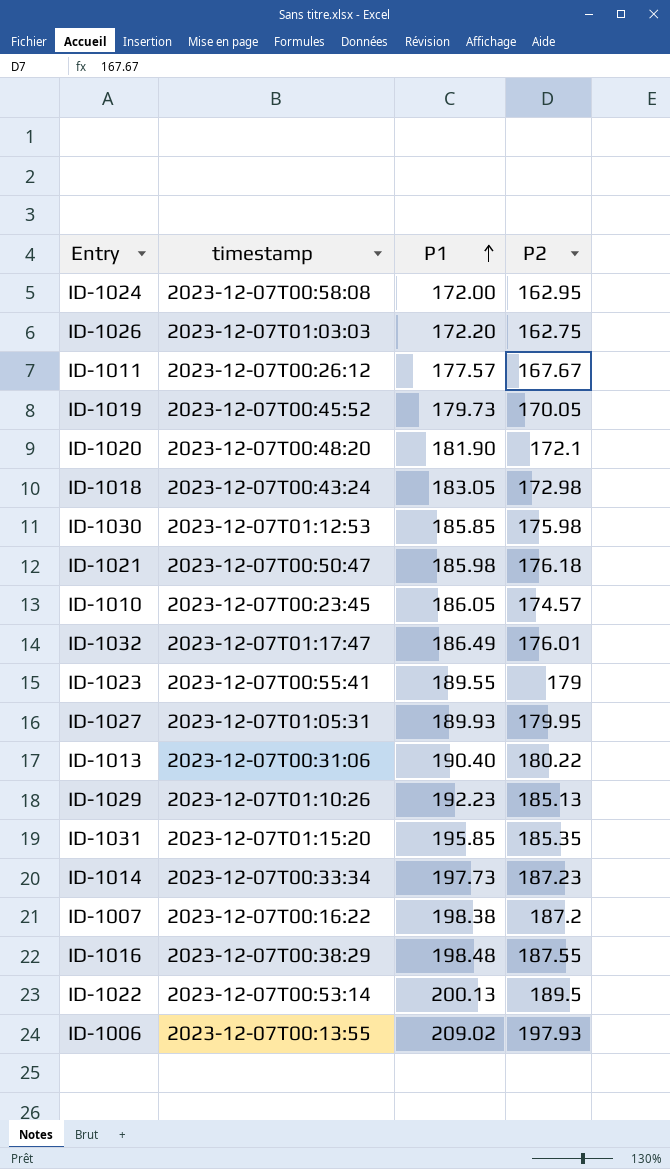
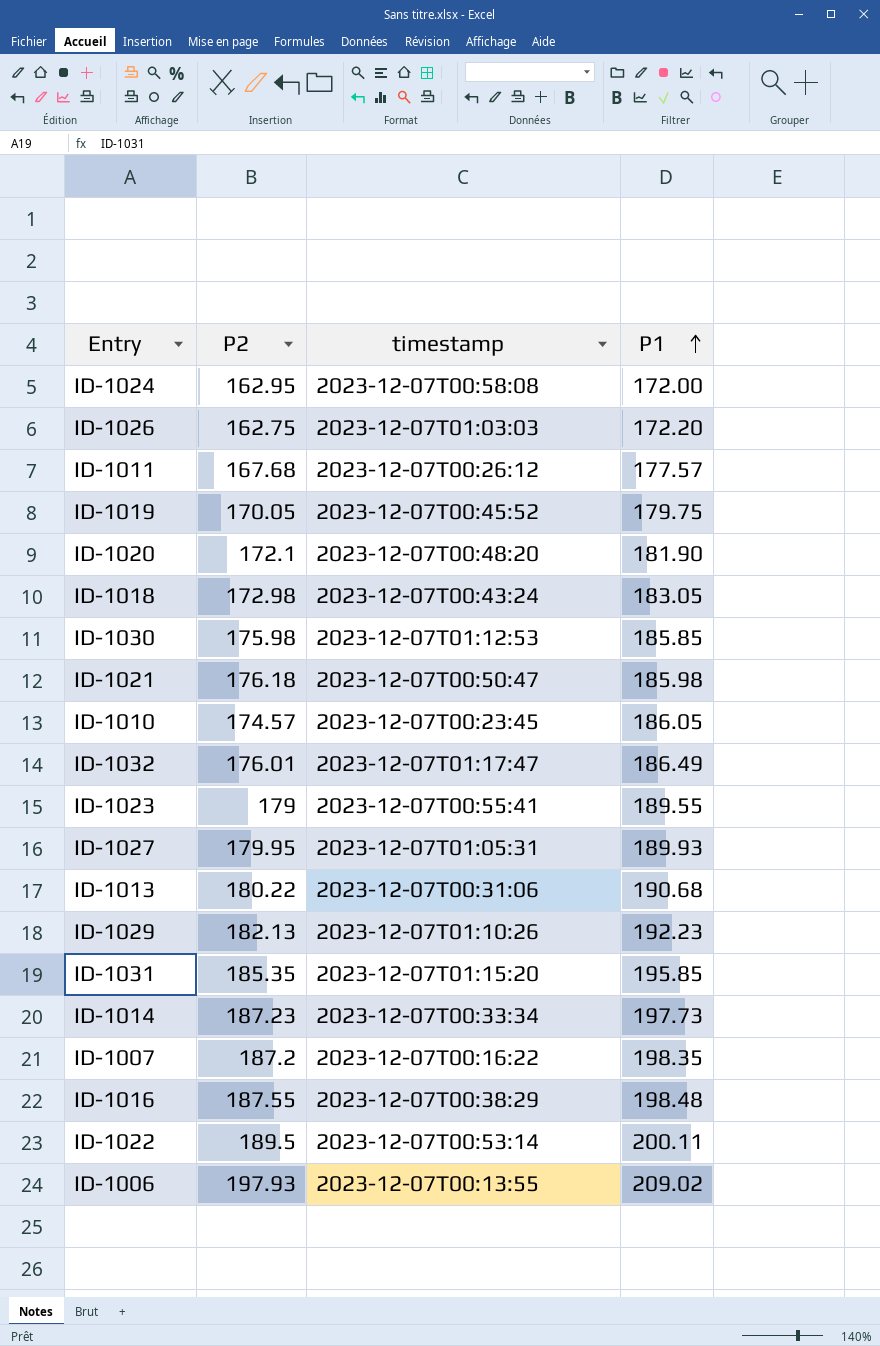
column P2 | position: 4 -> 2
ID-1011 | P2: 167.67 -> 167.68
ID-1019 | P1: 179.73 -> 179.75
ID-1013 | P1: 190.40 -> 190.68
ID-1029 | P2: 185.13 -> 182.13
ID-1007 | P1: 198.38 -> 198.35
ID-1022 | P1: 200.13 -> 200.11

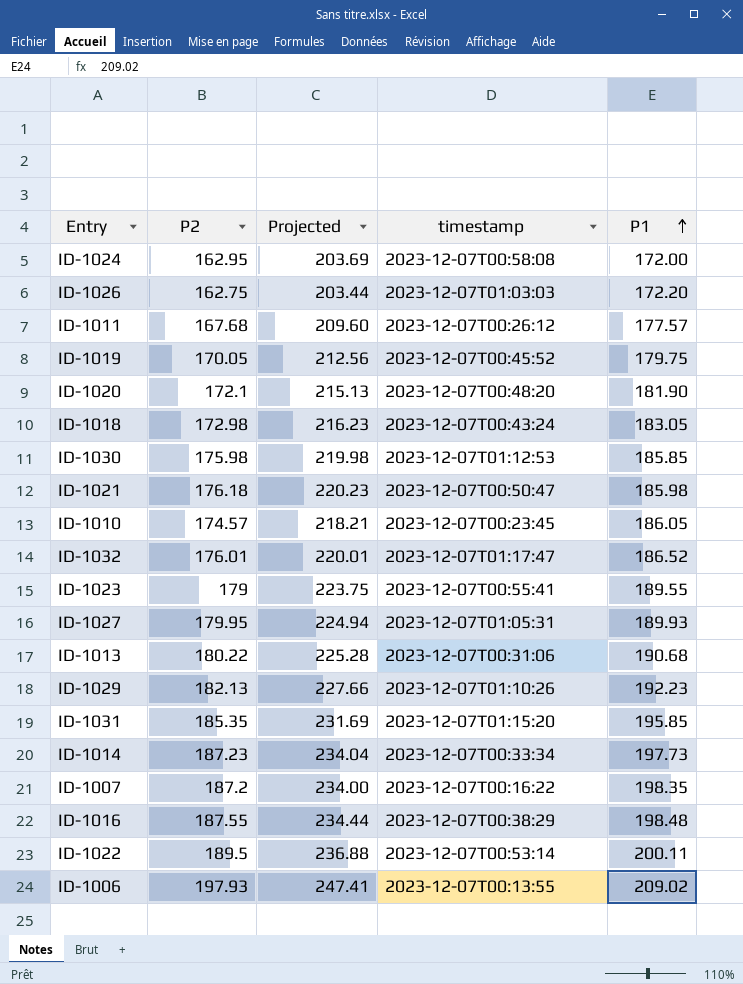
column Projected | formula: none -> [P2] * 1.25
ID-1032 | P1: 186.49 -> 186.52

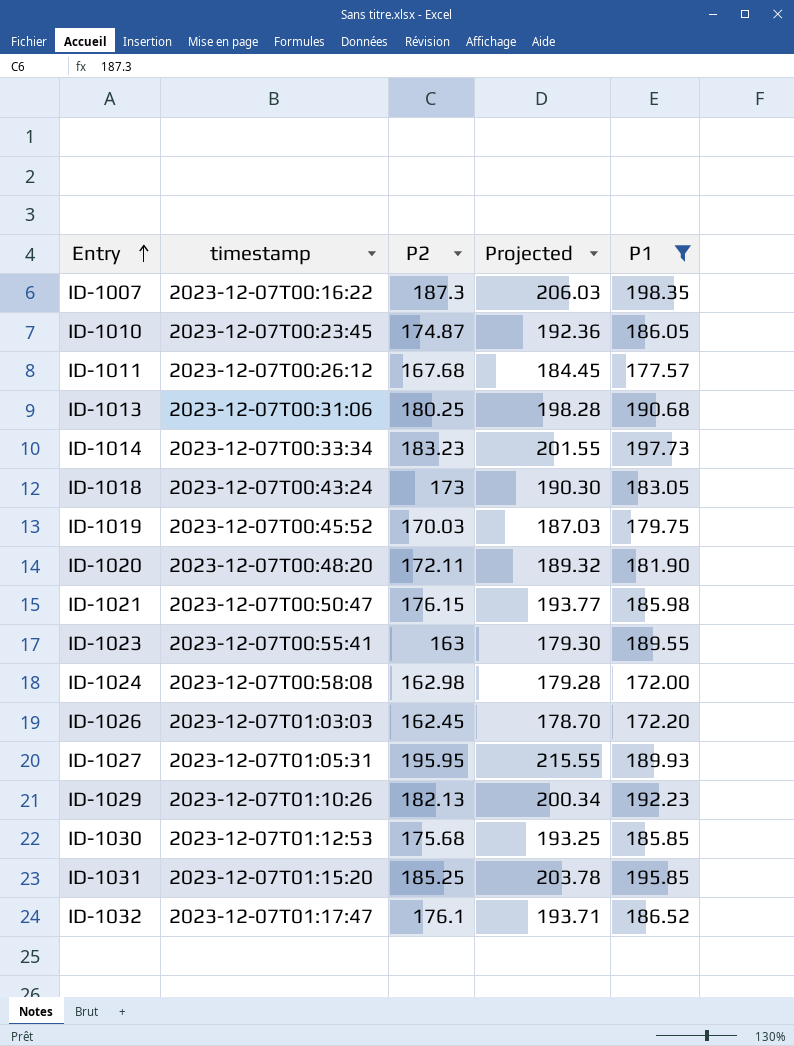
filter: none -> P1 <= 198.35
row order: P1 ascending -> Entry ascending
column timestamp | position: 4 -> 2
column Projected | formula: [P2] * 1.25 -> [P2] * 1.1
ID-1007 | P2: 187.2 -> 187.3
ID-1010 | P2: 174.57 -> 174.87
ID-1013 | P2: 180.22 -> 180.25
ID-1014 | P2: 187.23 -> 183.23
ID-1018 | P2: 172.98 -> 173
ID-1019 | P2: 170.05 -> 170.03
ID-1020 | P2: 172.1 -> 172.11
ID-1021 | P2: 176.18 -> 176.15
ID-1023 | P2: 179 -> 163
ID-1024 | P2: 162.95 -> 162.98
ID-1026 | P2: 162.75 -> 162.45
ID-1027 | P2: 179.95 -> 195.95
ID-1030 | P2: 175.98 -> 175.68
ID-1031 | P2: 185.35 -> 185.25
ID-1032 | P2: 176.01 -> 176.1

